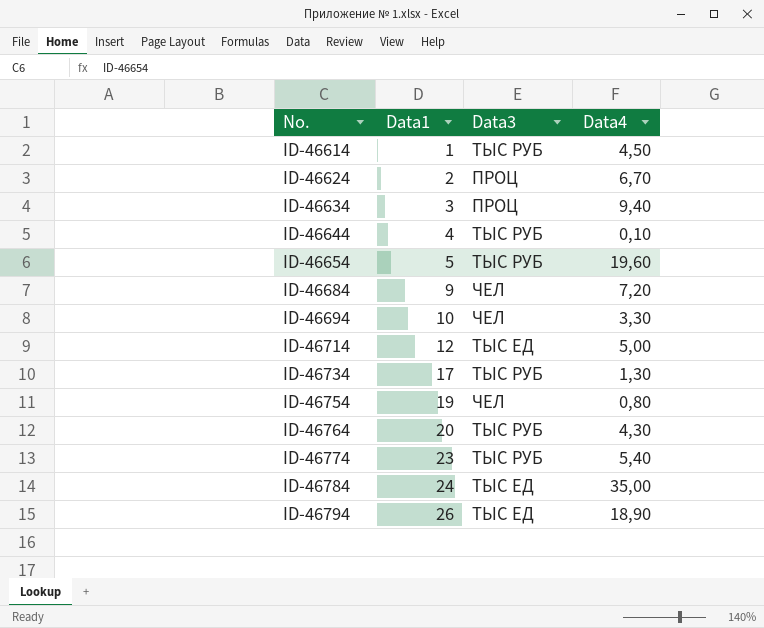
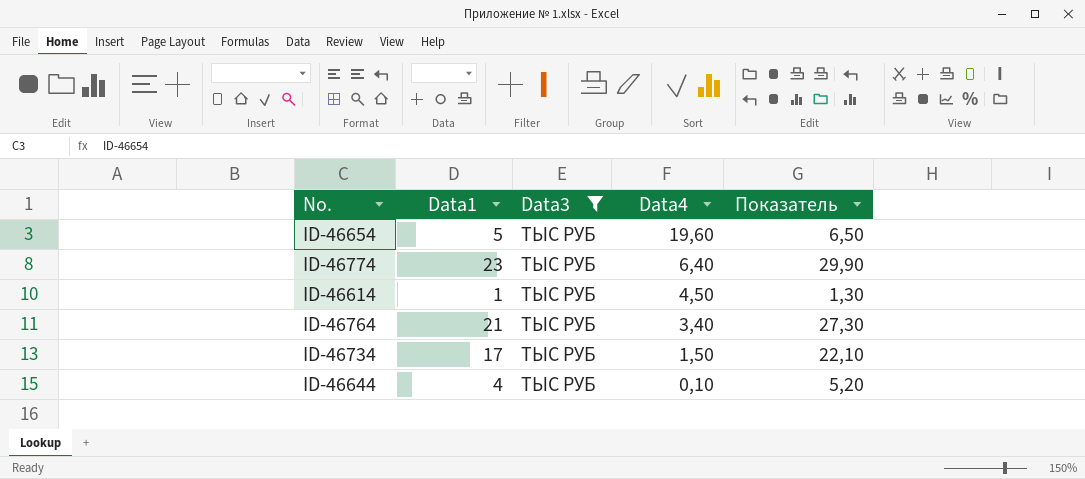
filter: none -> Data3 = ТЫС РУБ
row order: No. ascending -> Data4 descending
column Показатель | formula: none -> [Data1] * 1,3
ID-46774 | Data4: 5,40 -> 6,40
ID-46764 | Data1: 20 -> 21
ID-46764 | Data4: 4,30 -> 3,40
ID-46734 | Data4: 1,30 -> 1,50

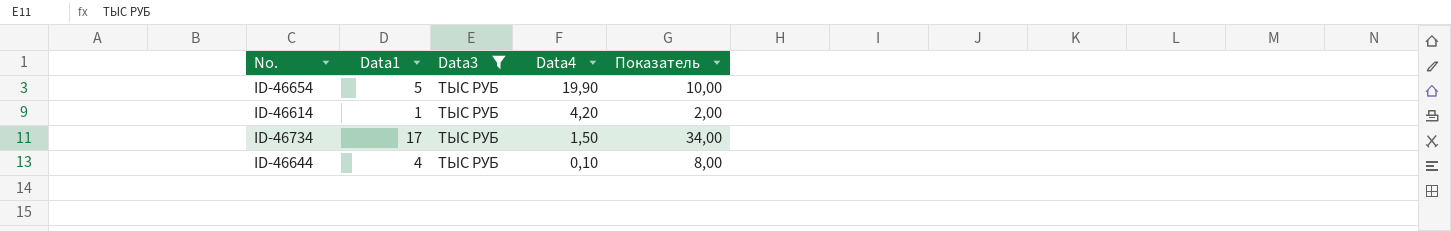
column Показатель | formula: [Data1] * 1,3 -> [Data1] * 2
row ID-46774: 23 | ТЫС РУБ | 6,40 | 29,90 -> none
row ID-46764: 21 | ТЫС РУБ | 3,40 | 27,30 -> none
ID-46654 | Data4: 19,60 -> 19,90
ID-46614 | Data4: 4,50 -> 4,20

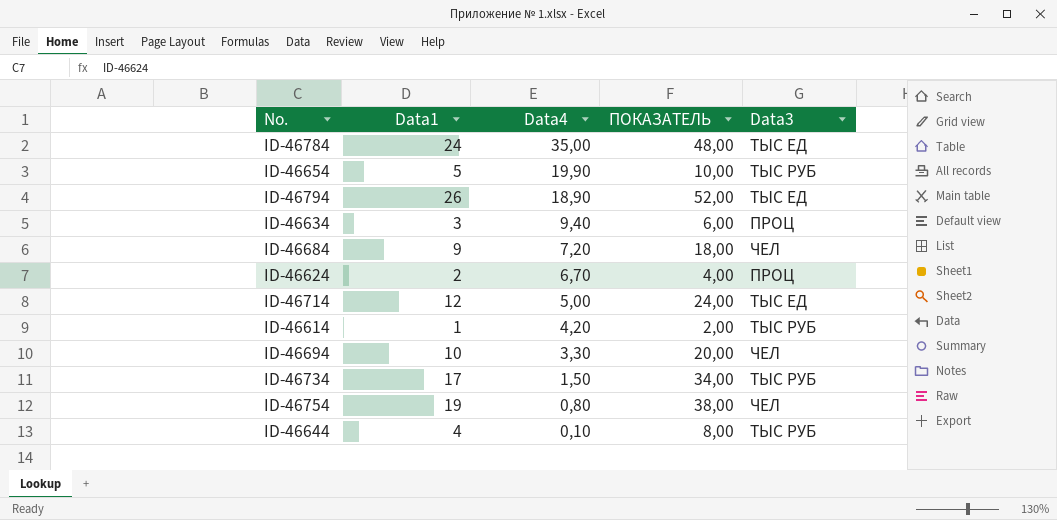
filter: Data3 = ТЫС РУБ -> none
column name: Показатель -> ПОКАЗАТЕЛЬ
column Data3 | position: 3 -> 5

